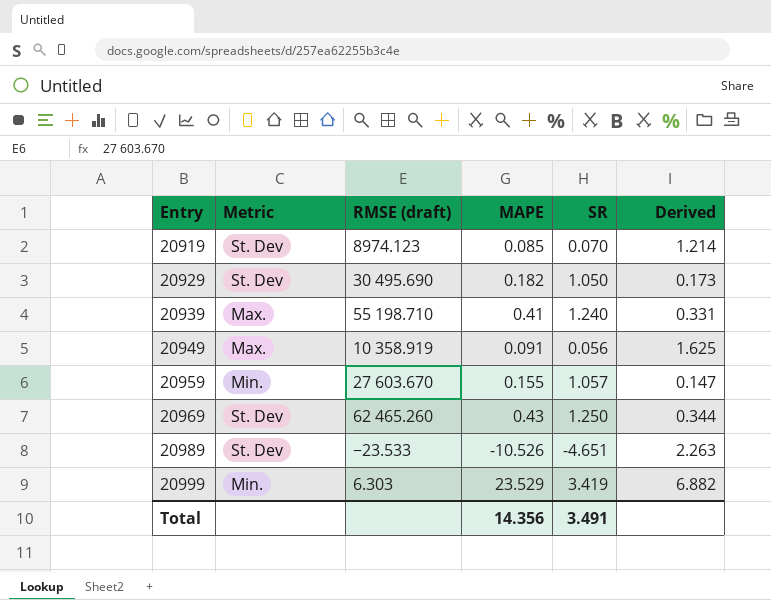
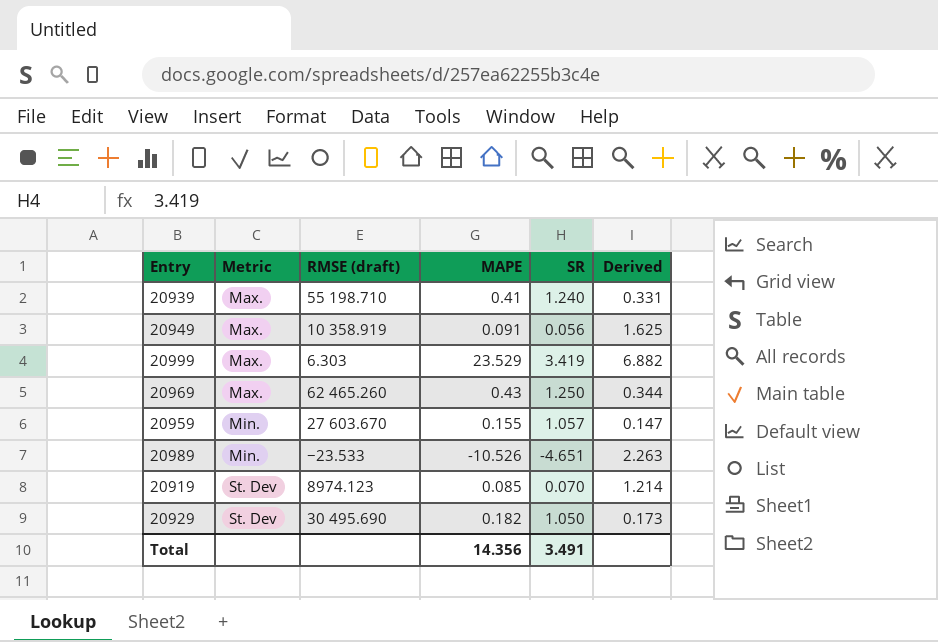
row order: Entry ascending -> Metric ascending
20999 | Metric: Min. -> Max.
20969 | Metric: St. Dev -> Max.
20989 | Metric: St. Dev -> Min.

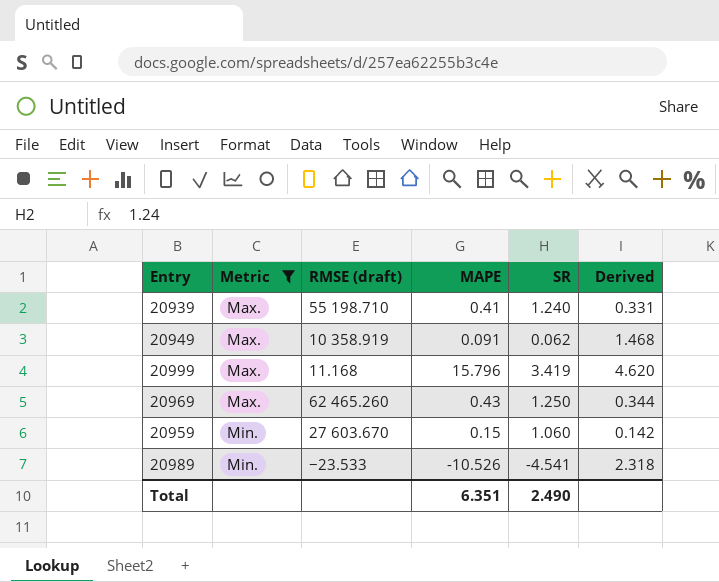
filter: none -> Metric != St. Dev
20949 | SR: 0.056 -> 0.062
20949 | Derived: 1.625 -> 1.468
20999 | RMSE (draft): 6.303 -> 11.168
20999 | MAPE: 23.529 -> 15.796
20999 | Derived: 6.882 -> 4.620
20959 | MAPE: 0.155 -> 0.15
20959 | SR: 1.057 -> 1.060
20959 | Derived: 0.147 -> 0.142
20989 | SR: -4.651 -> -4.541
20989 | Derived: 2.263 -> 2.318
Total | MAPE: 14.356 -> 6.351
Total | SR: 3.491 -> 2.490

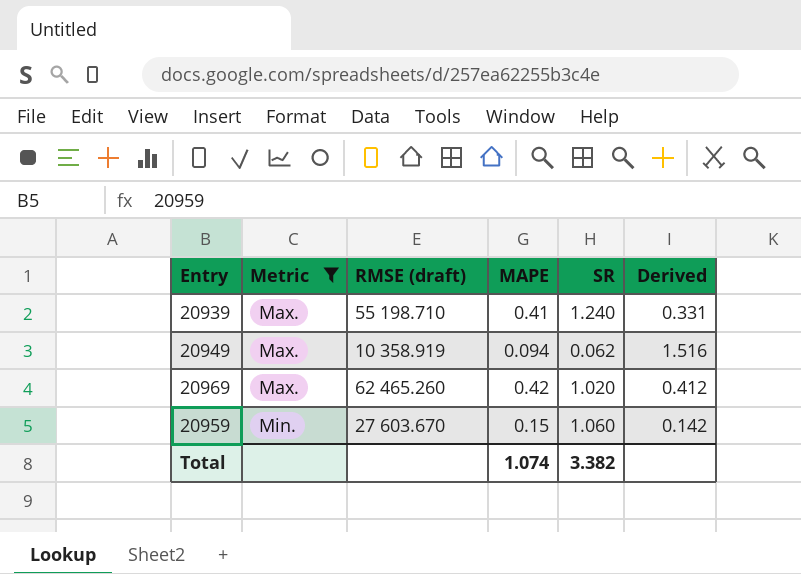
row 20999: Max. | 11.168 | 15.796 | 3.419 | 4.620 -> none
row 20989: Min. | −23.533 | -10.526 | -4.541 | 2.318 -> none
20949 | MAPE: 0.091 -> 0.094
20949 | Derived: 1.468 -> 1.516
20969 | MAPE: 0.43 -> 0.42
20969 | SR: 1.250 -> 1.020
20969 | Derived: 0.344 -> 0.412
Total | MAPE: 6.351 -> 1.074
Total | SR: 2.490 -> 3.382

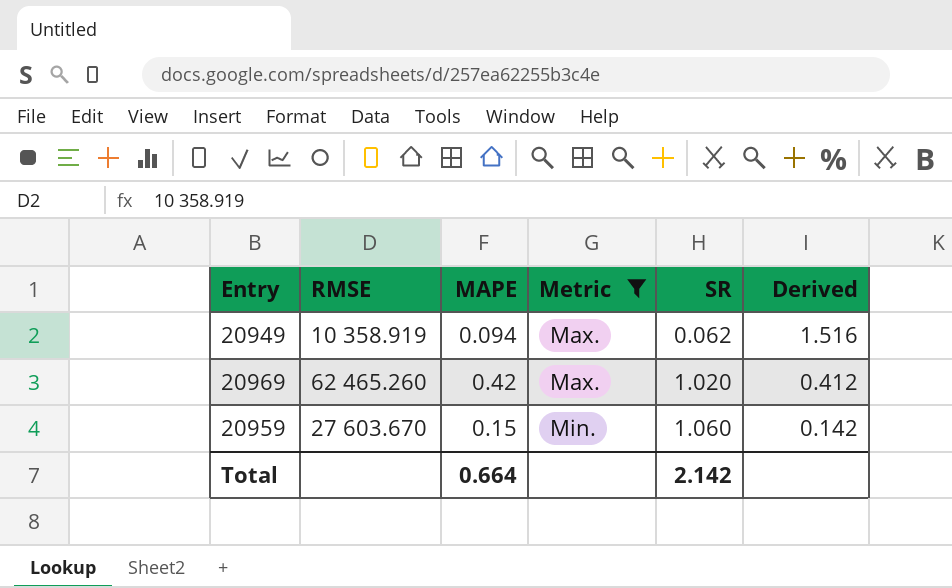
column name: RMSE (draft) -> RMSE
column Metric | position: 2 -> 4
row 20939: Max. | 55 198.710 | 0.41 | 1.240 | 0.331 -> none
Total | MAPE: 1.074 -> 0.664
Total | SR: 3.382 -> 2.142

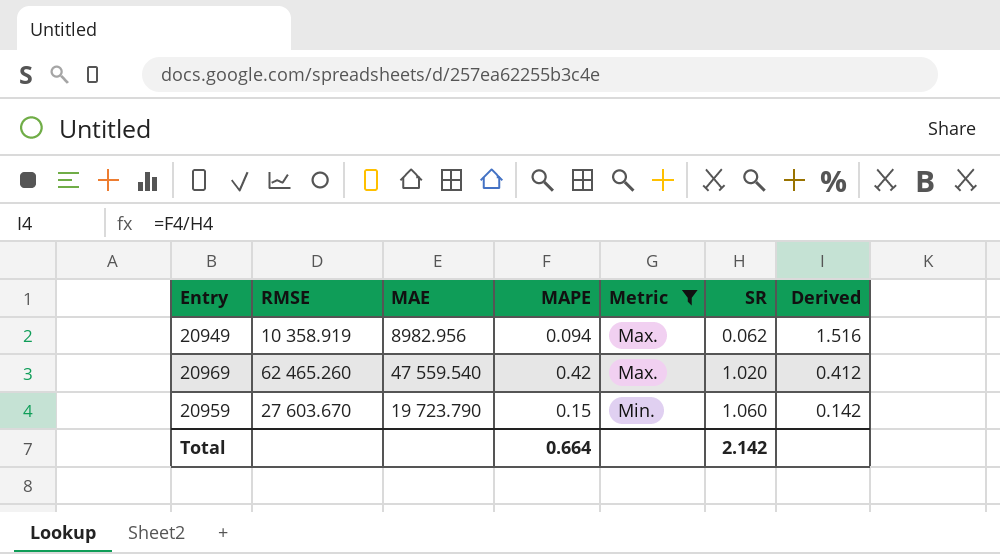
column MAE | position: none -> 3

